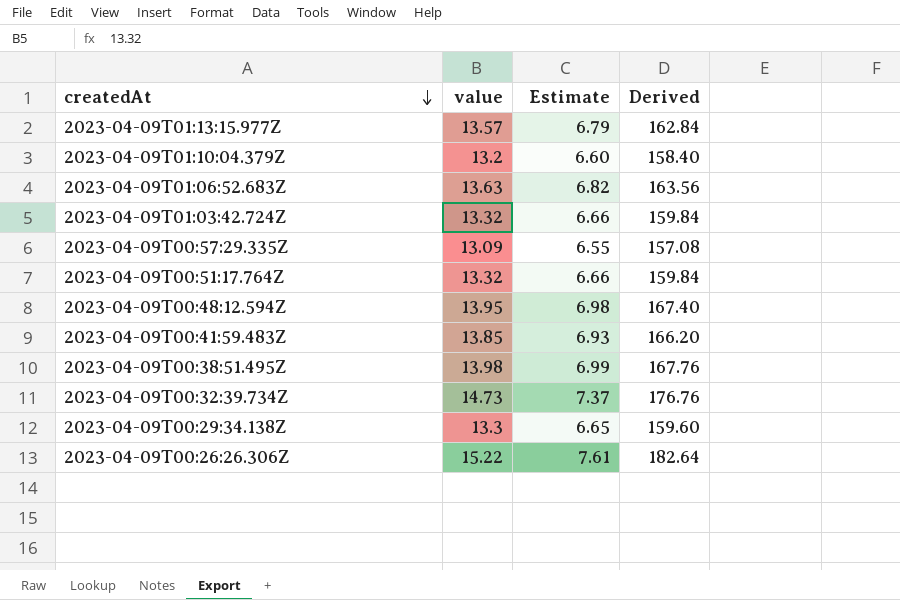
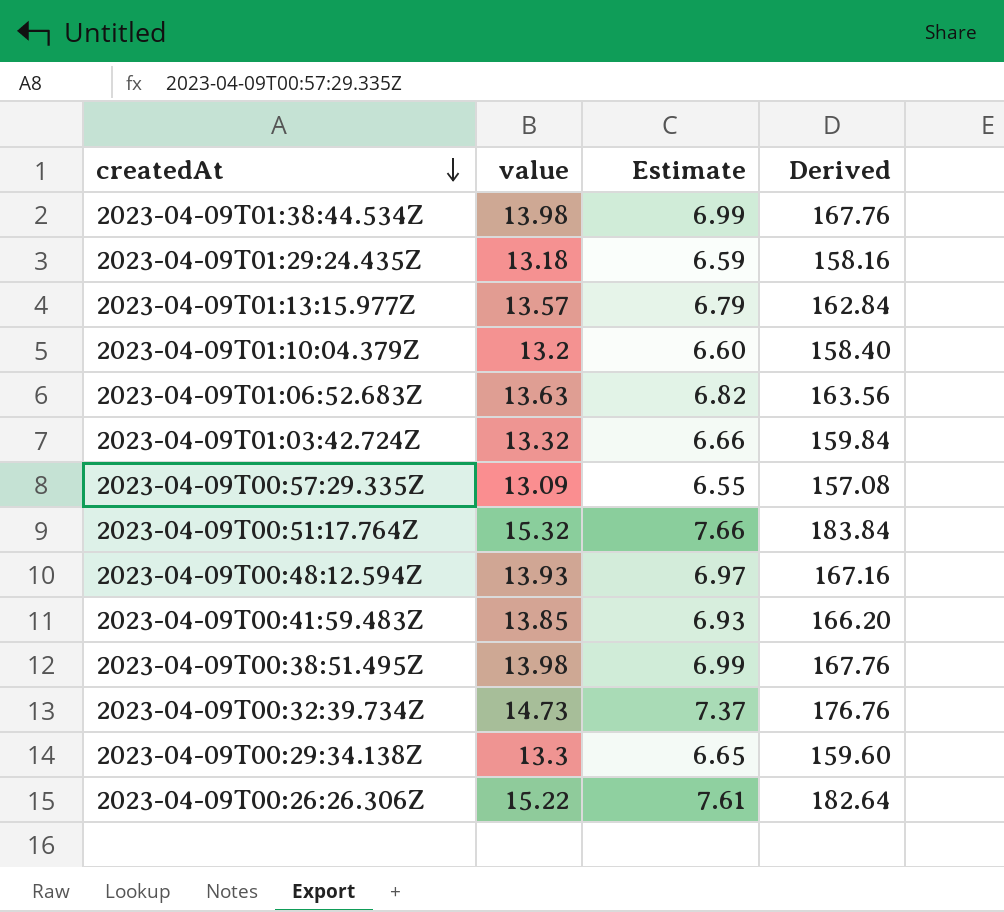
row 2023-04-09T01:38:44.534Z: none -> 13.98 | 6.99 | 167.76
row 2023-04-09T01:29:24.435Z: none -> 13.18 | 6.59 | 158.16
2023-04-09T00:51:17.764Z | value: 13.32 -> 15.32
2023-04-09T00:51:17.764Z | Estimate: 6.66 -> 7.66
2023-04-09T00:51:17.764Z | Derived: 159.84 -> 183.84
2023-04-09T00:48:12.594Z | value: 13.95 -> 13.93
2023-04-09T00:48:12.594Z | Estimate: 6.98 -> 6.97
2023-04-09T00:48:12.594Z | Derived: 167.40 -> 167.16

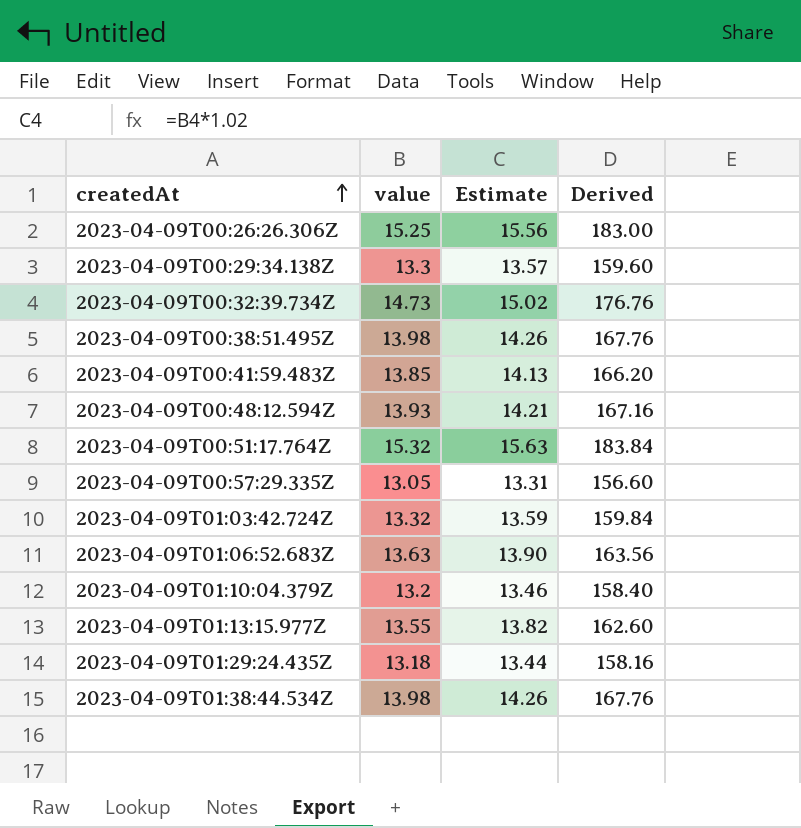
row order: createdAt descending -> createdAt ascending
column Estimate | formula: [value] * 0.5 -> [value] * 1.02
2023-04-09T00:26:26.306Z | value: 15.22 -> 15.25
2023-04-09T00:26:26.306Z | Derived: 182.64 -> 183.00
2023-04-09T00:57:29.335Z | value: 13.09 -> 13.05
2023-04-09T00:57:29.335Z | Derived: 157.08 -> 156.60
2023-04-09T01:13:15.977Z | value: 13.57 -> 13.55
2023-04-09T01:13:15.977Z | Derived: 162.84 -> 162.60

